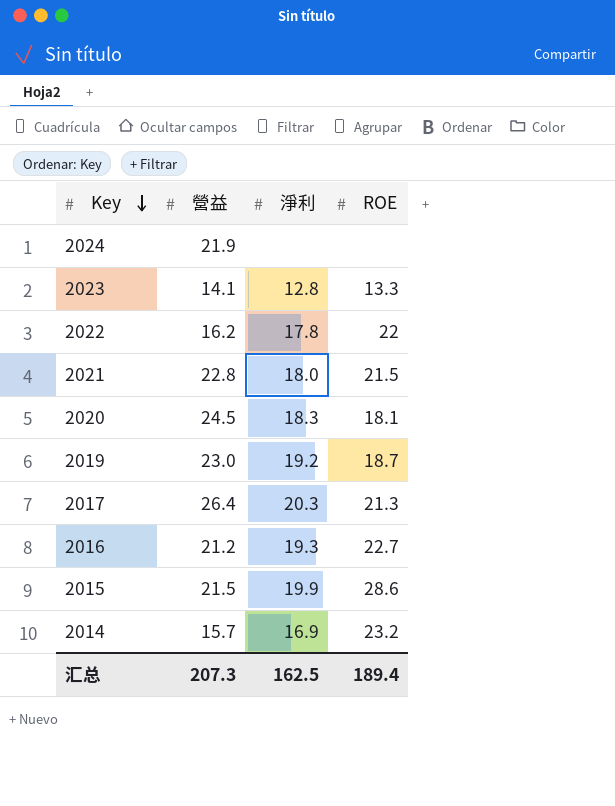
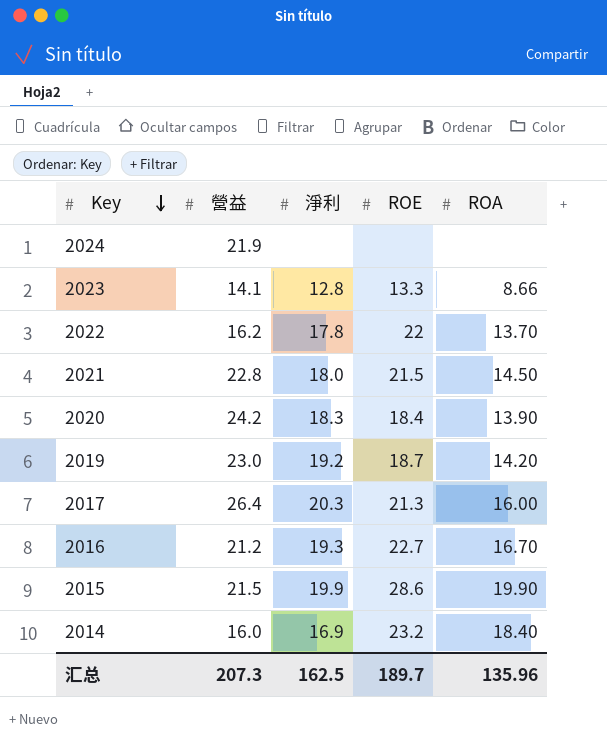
column ROA | position: none -> 5
2020 | 營益: 24.5 -> 24.2
2020 | ROE: 18.1 -> 18.4
2014 | 營益: 15.7 -> 16.0
汇总 | ROE: 189.4 -> 189.7

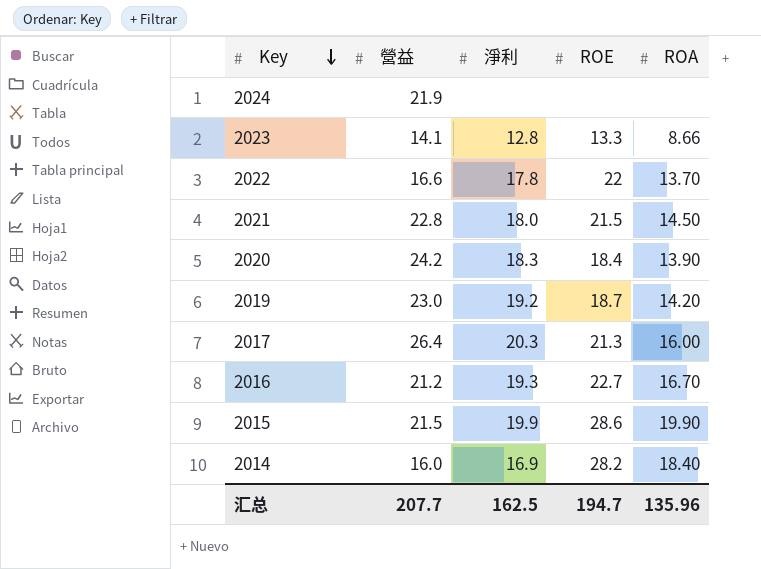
2022 | 營益: 16.2 -> 16.6
2014 | ROE: 23.2 -> 28.2
汇总 | 營益: 207.3 -> 207.7
汇总 | ROE: 189.7 -> 194.7

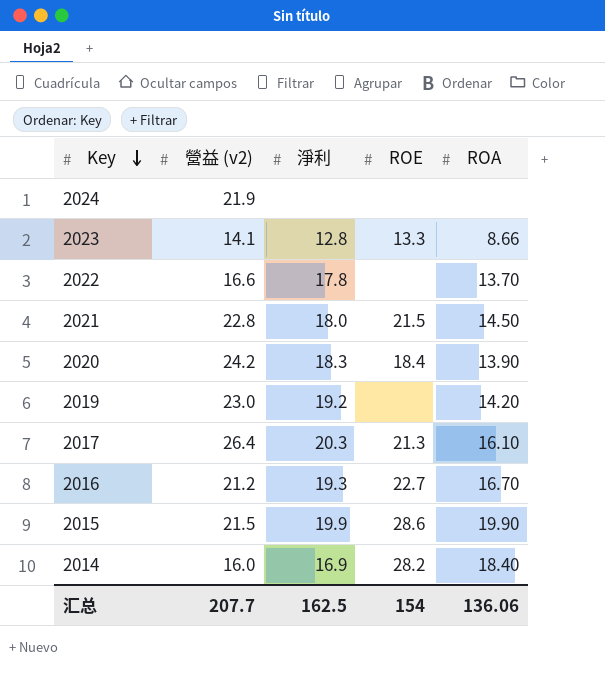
column name: 營益 -> 營益 (v2)
2022 | ROE: 22 -> none
2019 | ROE: 18.7 -> none
2017 | ROA: 16.00 -> 16.10
汇总 | ROE: 194.7 -> 154
汇总 | ROA: 135.96 -> 136.06

